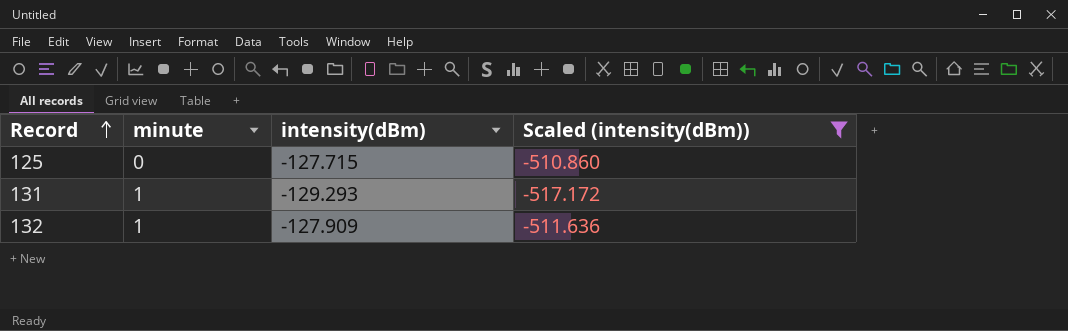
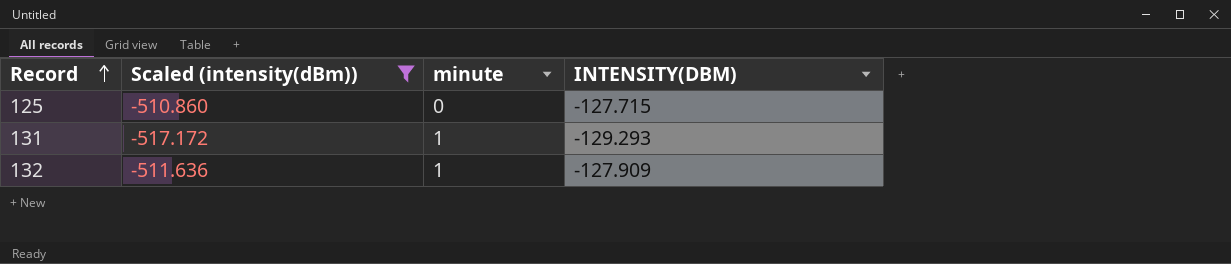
column Scaled (intensity(dBm)) | position: 4 -> 2
column name: intensity(dBm) -> INTENSITY(DBM)

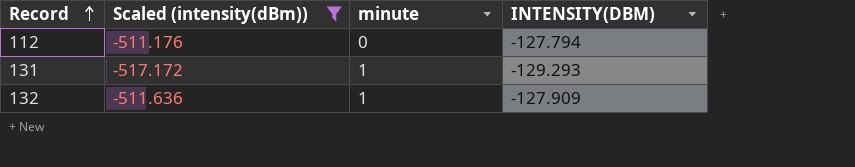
row 125: -510.860 | 0 | -127.715 -> none
row 112: none -> -511.176 | 0 | -127.794

